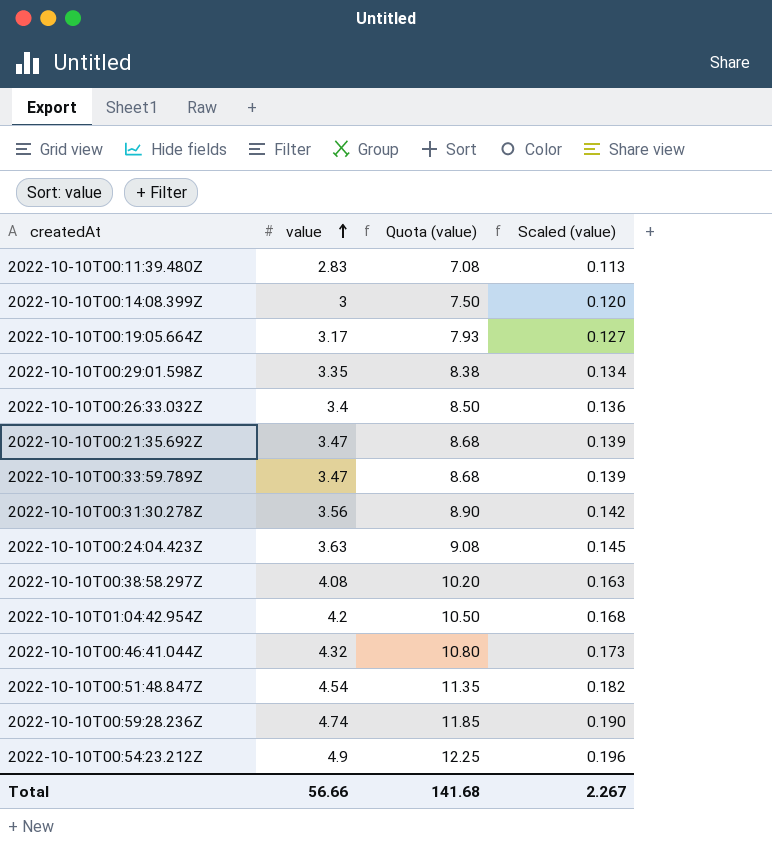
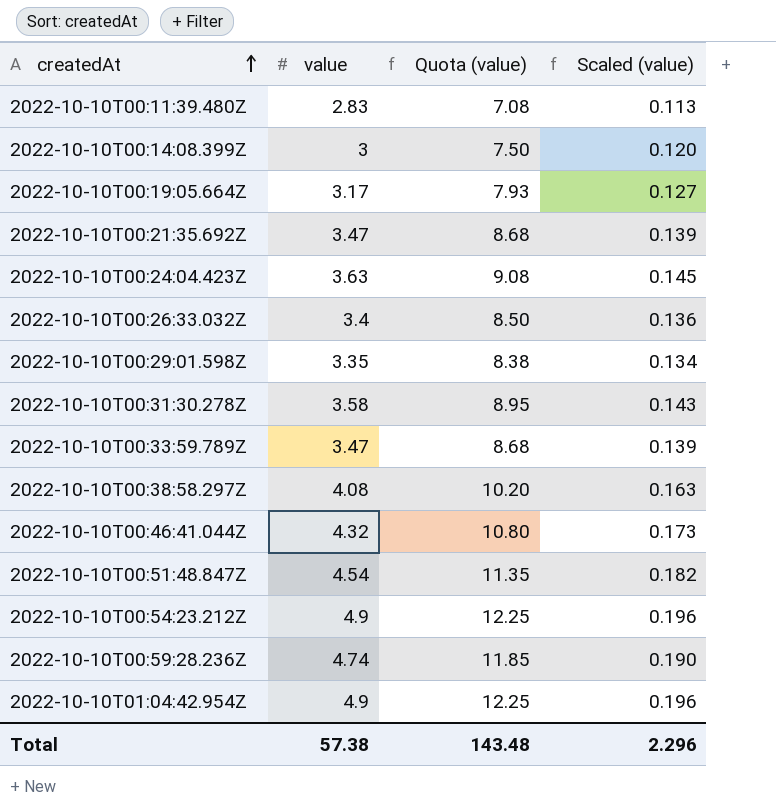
row order: value ascending -> createdAt ascending
2022-10-10T00:31:30.278Z | value: 3.56 -> 3.58
2022-10-10T00:31:30.278Z | Quota (value): 8.90 -> 8.95
2022-10-10T00:31:30.278Z | Scaled (value): 0.142 -> 0.143
2022-10-10T01:04:42.954Z | value: 4.2 -> 4.9
2022-10-10T01:04:42.954Z | Quota (value): 10.50 -> 12.25
2022-10-10T01:04:42.954Z | Scaled (value): 0.168 -> 0.196
Total | value: 56.66 -> 57.38
Total | Quota (value): 141.68 -> 143.48
Total | Scaled (value): 2.267 -> 2.296

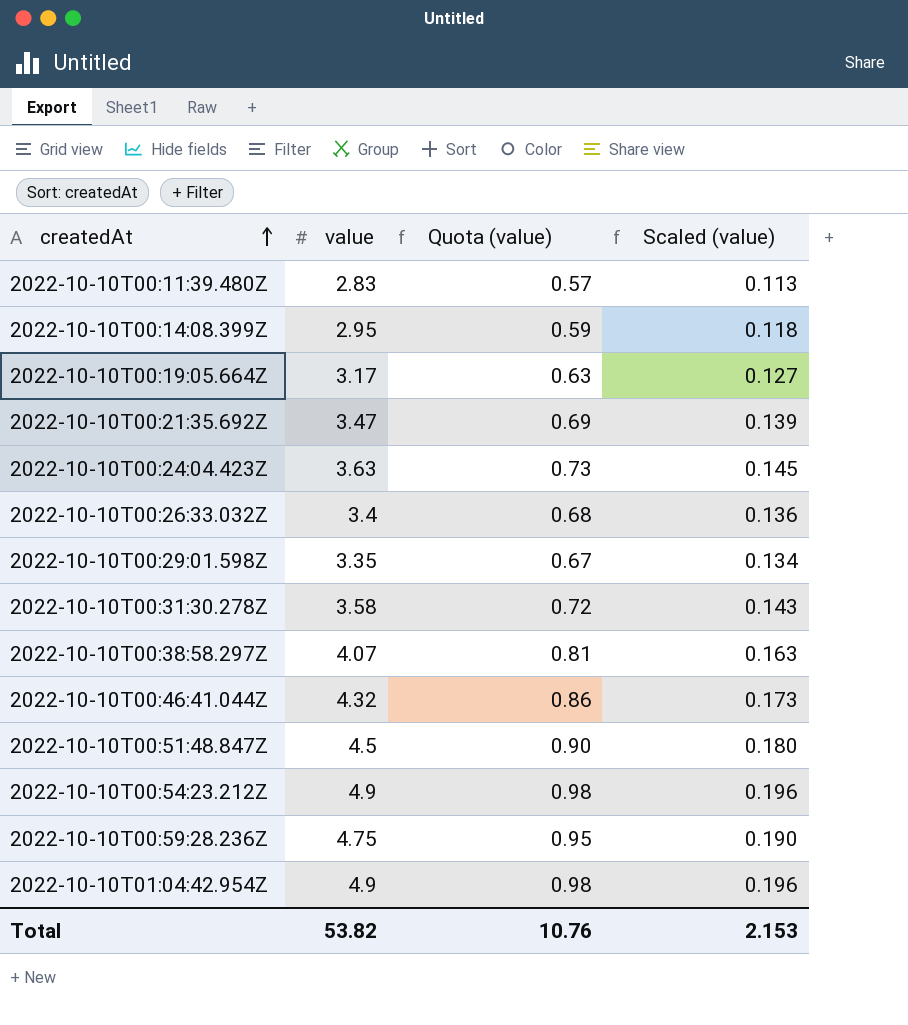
column Quota (value) | formula: [value] * 2.5 -> [value] * 0.2
row 2022-10-10T00:33:59.789Z: 3.47 | 8.68 | 0.139 -> none
2022-10-10T00:14:08.399Z | value: 3 -> 2.95
2022-10-10T00:14:08.399Z | Scaled (value): 0.120 -> 0.118
2022-10-10T00:38:58.297Z | value: 4.08 -> 4.07
2022-10-10T00:51:48.847Z | value: 4.54 -> 4.5
2022-10-10T00:51:48.847Z | Scaled (value): 0.182 -> 0.180
2022-10-10T00:59:28.236Z | value: 4.74 -> 4.75
Total | value: 57.38 -> 53.82
Total | Quota (value): 143.48 -> 10.76
Total | Scaled (value): 2.296 -> 2.153

